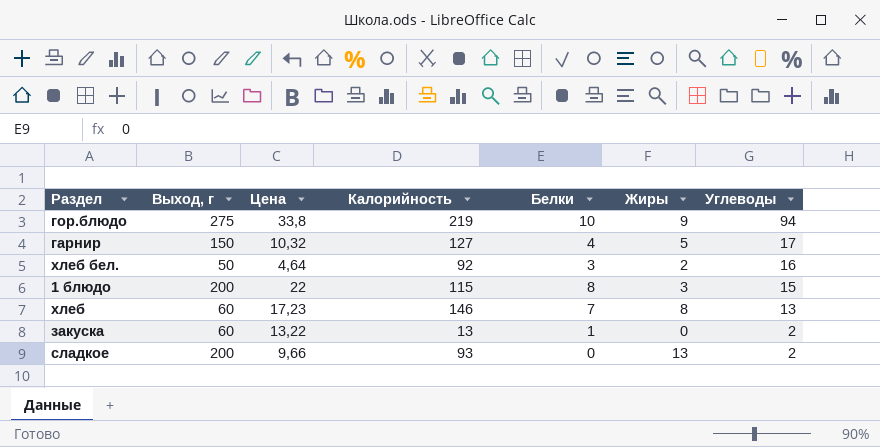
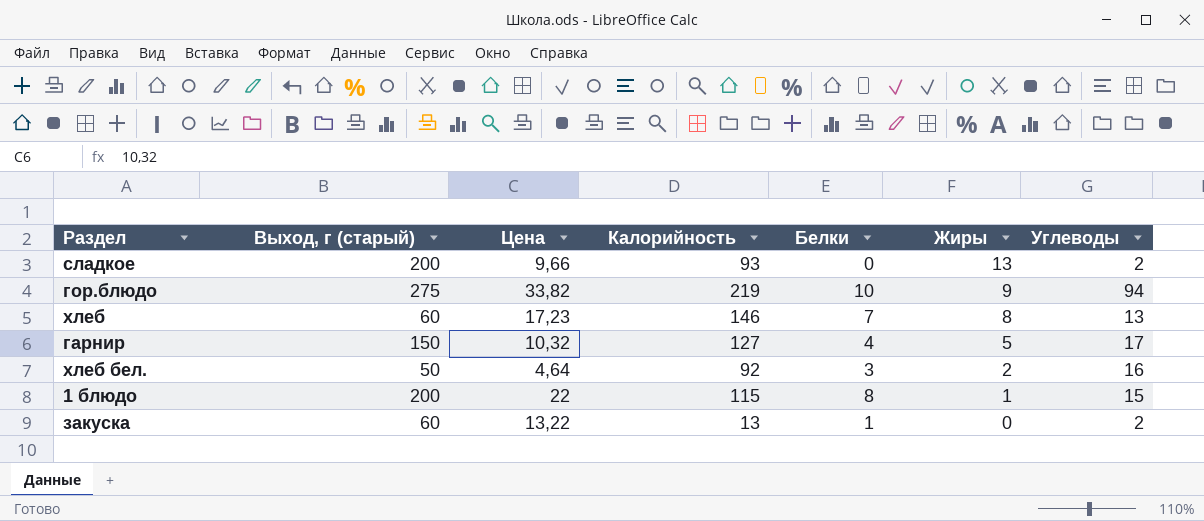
row order: Углеводы descending -> Жиры descending
column name: Выход, г -> Выход, г (старый)
гор.блюдо | Цена: 33,8 -> 33,82
1 блюдо | Жиры: 3 -> 1

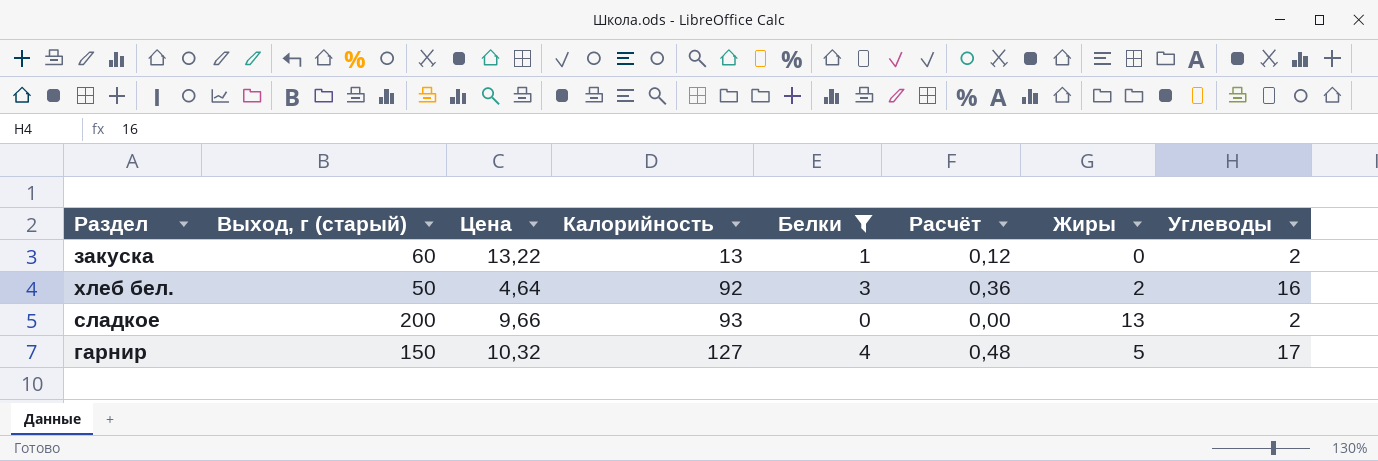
filter: none -> Белки <= 4
row order: Жиры descending -> Калорийность ascending
column Расчёт | formula: none -> [Белки] * 0,12

